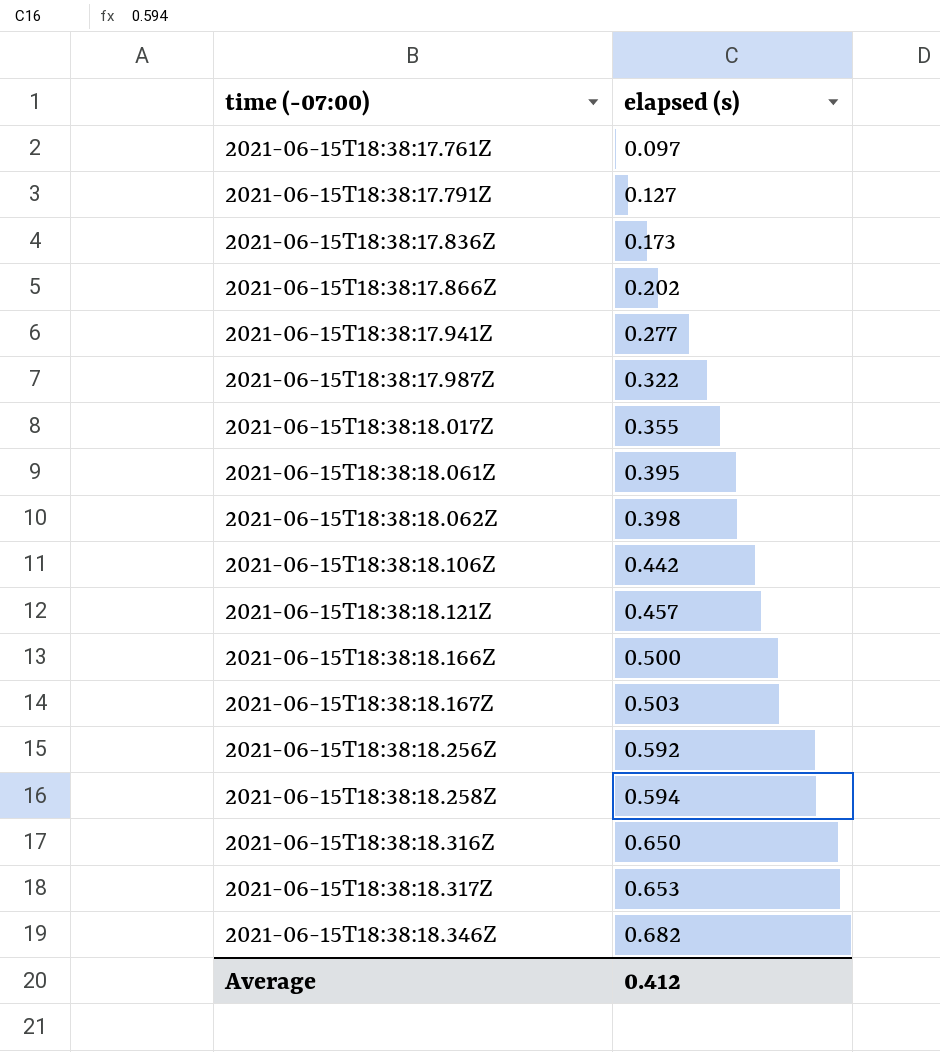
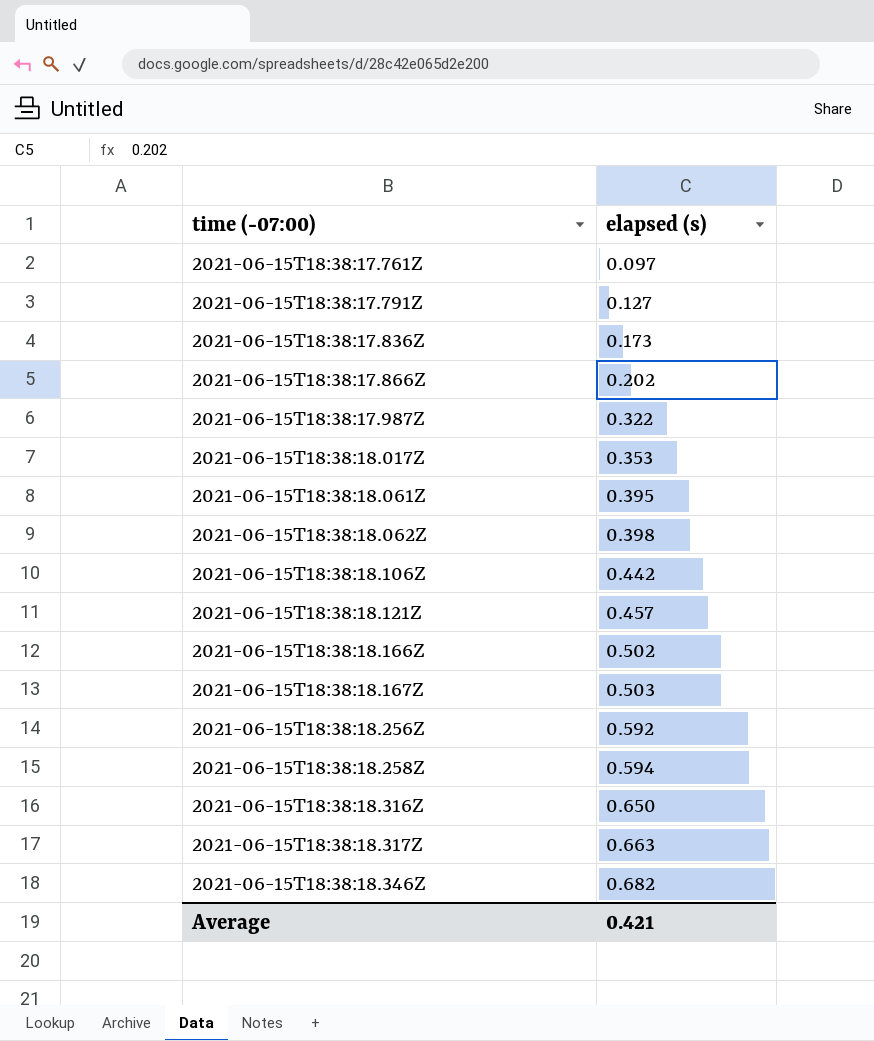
row 2021-06-15T18:38:17.941Z: 0.277 -> none
2021-06-15T18:38:18.017Z | elapsed (s): 0.355 -> 0.353
2021-06-15T18:38:18.166Z | elapsed (s): 0.500 -> 0.502
2021-06-15T18:38:18.317Z | elapsed (s): 0.653 -> 0.663
Average | elapsed (s): 0.412 -> 0.421

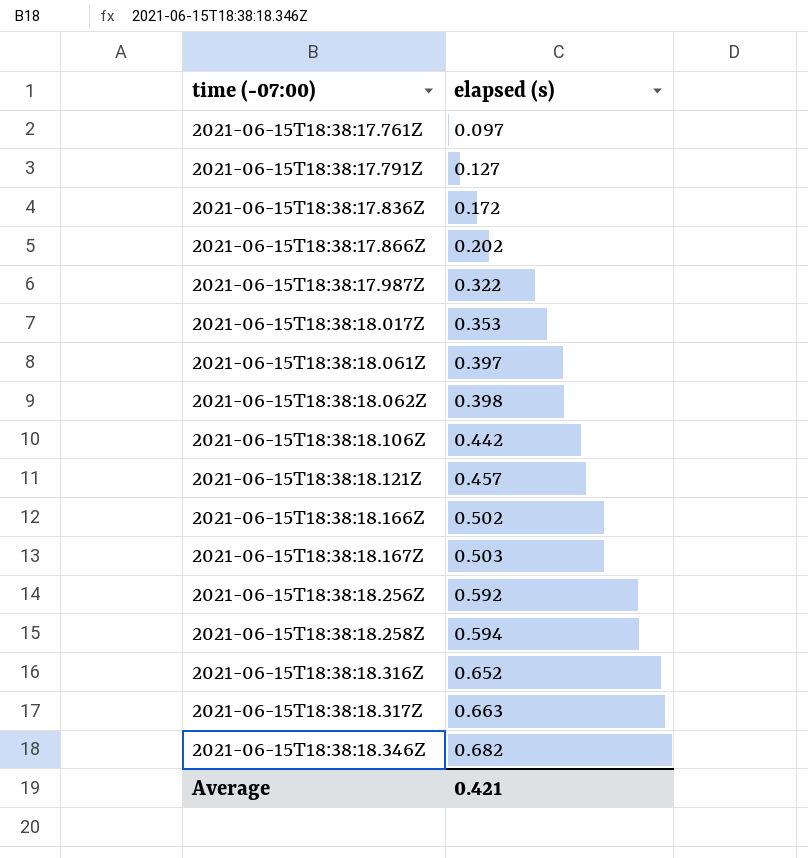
2021-06-15T18:38:17.836Z | elapsed (s): 0.173 -> 0.172
2021-06-15T18:38:18.061Z | elapsed (s): 0.395 -> 0.397
2021-06-15T18:38:18.316Z | elapsed (s): 0.650 -> 0.652

